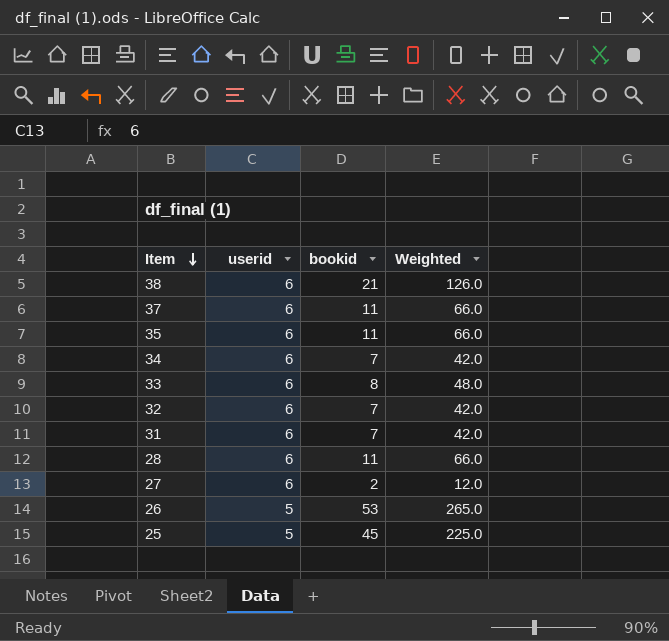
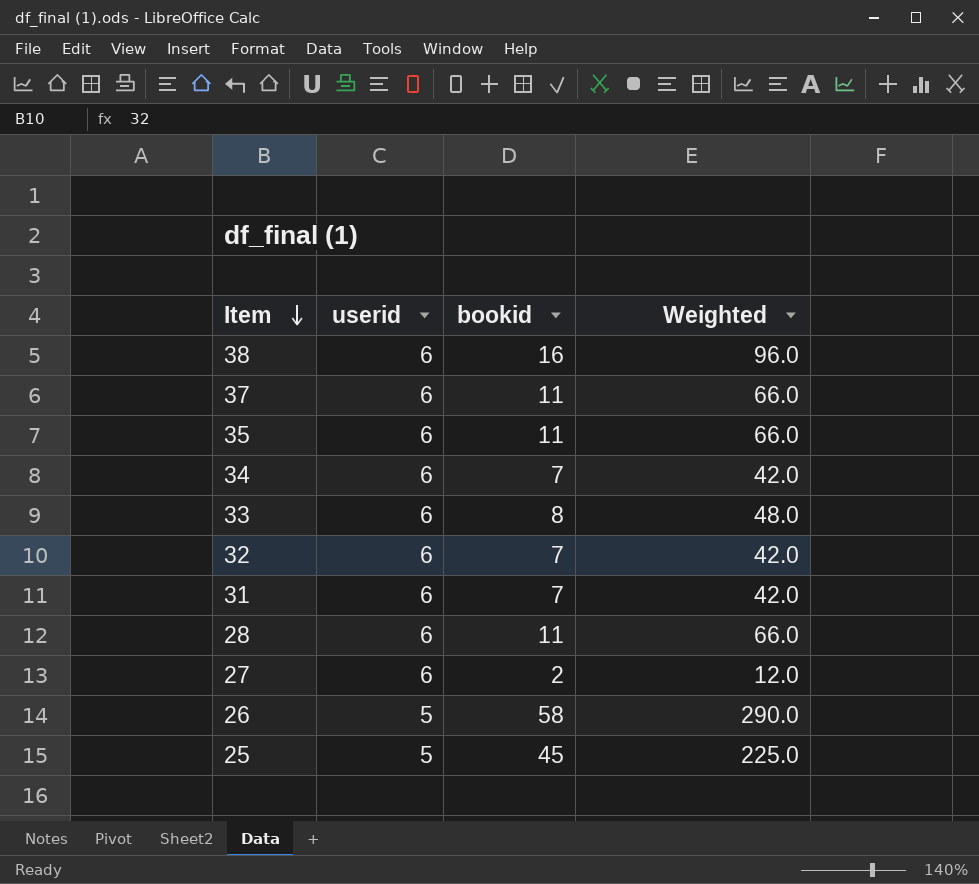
38 | bookid: 21 -> 16
38 | Weighted: 126.0 -> 96.0
26 | bookid: 53 -> 58
26 | Weighted: 265.0 -> 290.0

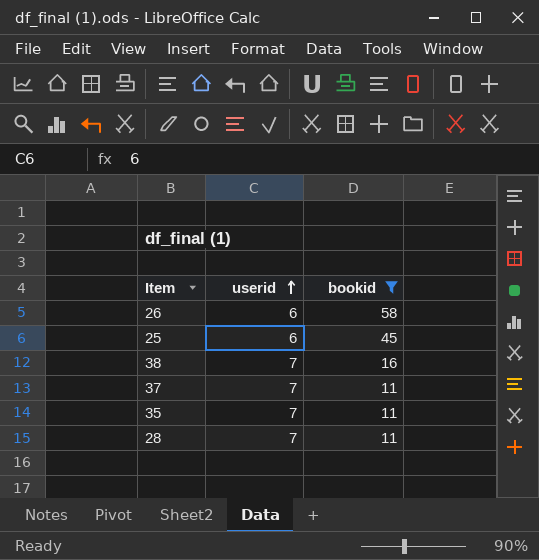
filter: none -> bookid >= 11
row order: Item descending -> userid ascending
column Weighted | formula: [userid] * [bookid] -> none
26 | userid: 5 -> 6
25 | userid: 5 -> 6
38 | userid: 6 -> 7
37 | userid: 6 -> 7
35 | userid: 6 -> 7
28 | userid: 6 -> 7

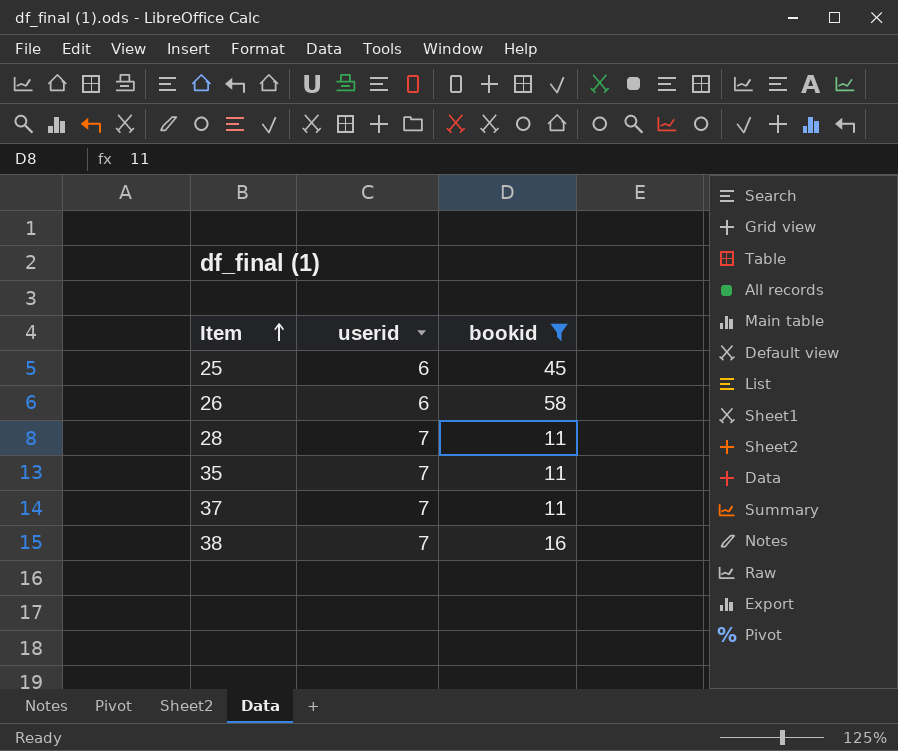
row order: userid ascending -> Item ascending

